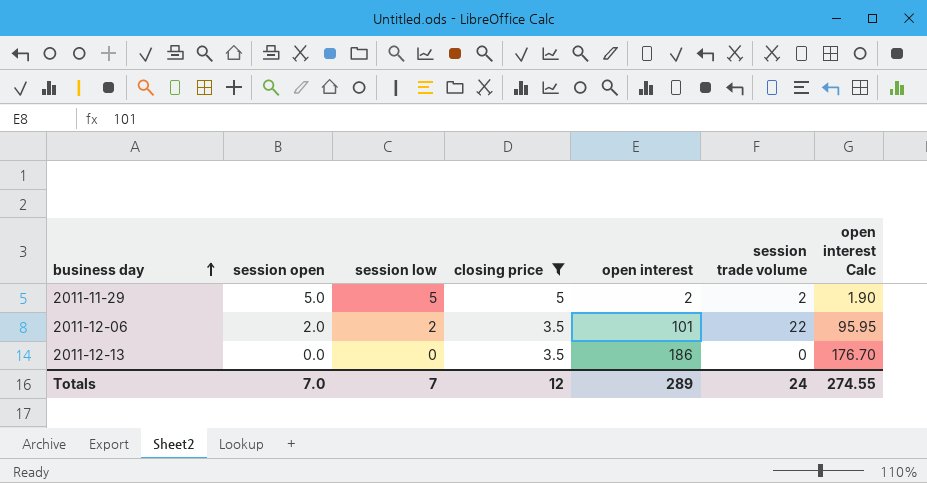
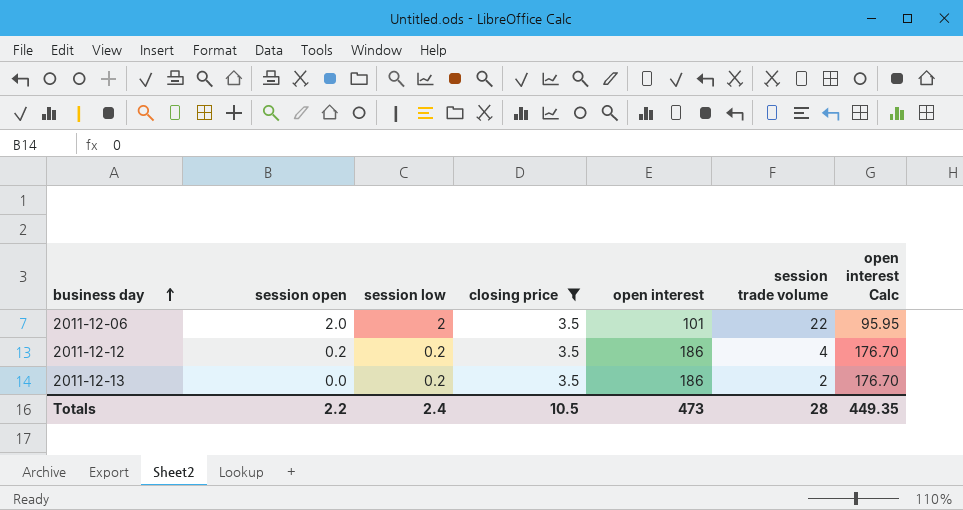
row 2011-11-29: 5.0 | 5 | 5 | 2 | 2 | 1.90 -> none
row 2011-12-12: none -> 0.2 | 0.2 | 3.5 | 186 | 4 | 176.70
2011-12-13 | session low: 0 -> 0.2
2011-12-13 | session trade volume: 0 -> 2
Totals | session open: 7.0 -> 2.2
Totals | session low: 7 -> 2.4
Totals | closing price: 12 -> 10.5
Totals | open interest: 289 -> 473
Totals | session trade volume: 24 -> 28
Totals | open interest Calc: 274.55 -> 449.35

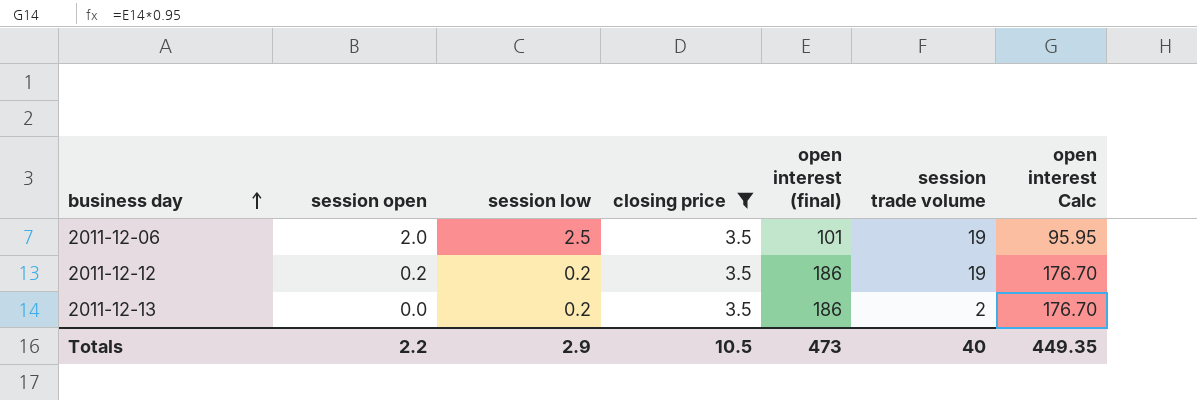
column name: open interest -> open interest (final)
2011-12-06 | session low: 2 -> 2.5
2011-12-06 | session trade volume: 22 -> 19
2011-12-12 | session trade volume: 4 -> 19
Totals | session low: 2.4 -> 2.9
Totals | session trade volume: 28 -> 40

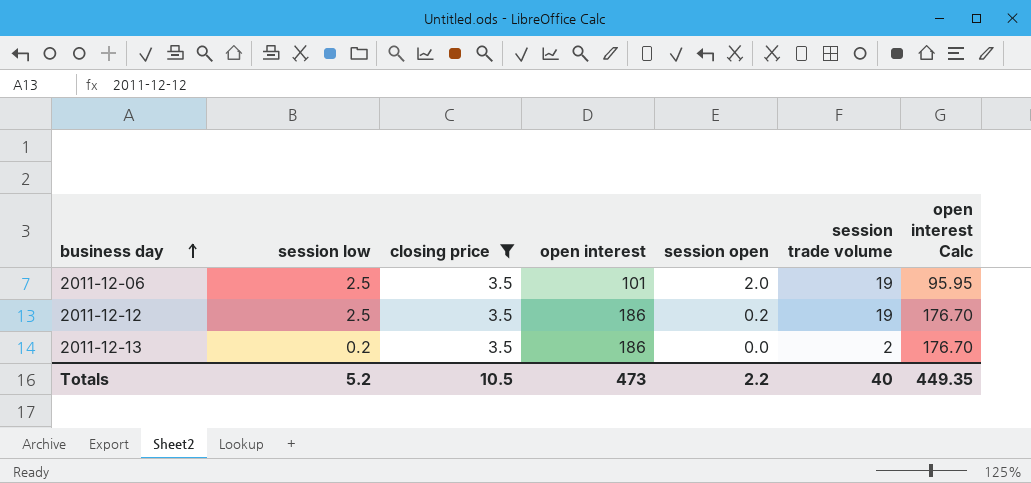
column name: open interest (final) -> open interest
column session open | position: 2 -> 5
2011-12-12 | session low: 0.2 -> 2.5
Totals | session low: 2.9 -> 5.2

